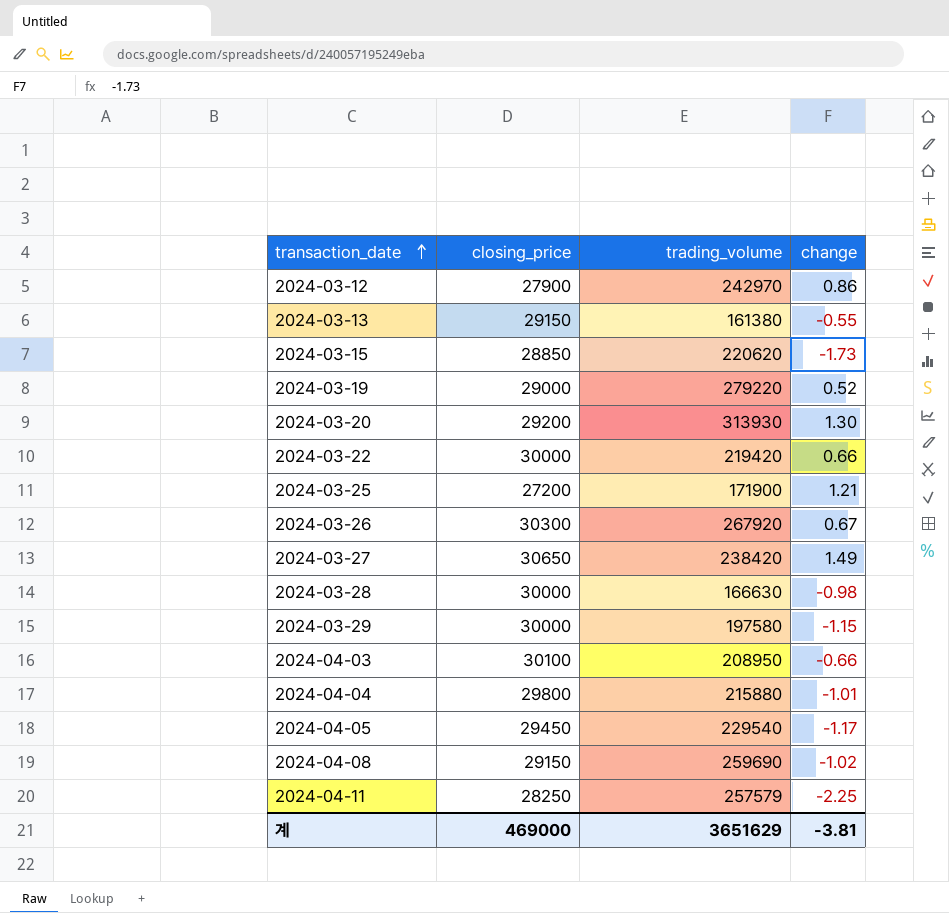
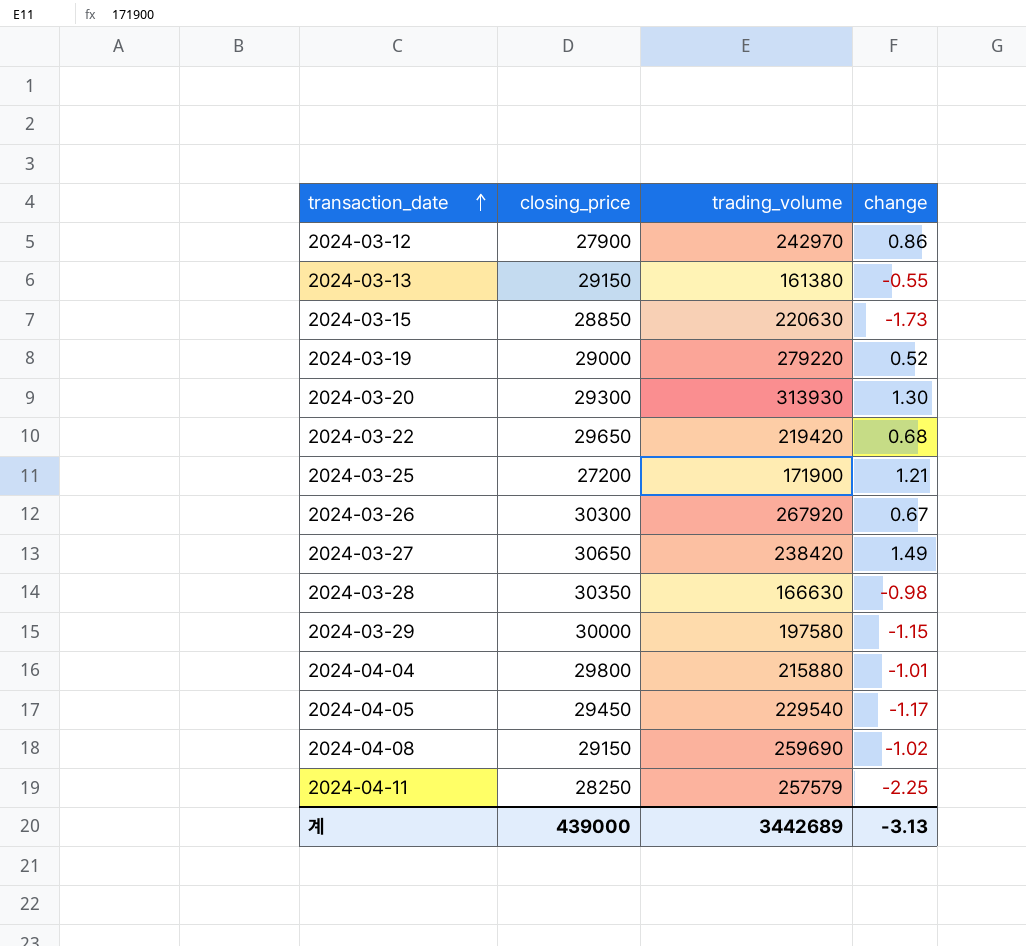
row 2024-04-03: 30100 | 208950 | -0.66 -> none
2024-03-15 | trading_volume: 220620 -> 220630
2024-03-20 | closing_price: 29200 -> 29300
2024-03-22 | closing_price: 30000 -> 29650
2024-03-22 | change: 0.66 -> 0.68
2024-03-28 | closing_price: 30000 -> 30350
계 | closing_price: 469000 -> 439000
계 | trading_volume: 3651629 -> 3442689
계 | change: -3.81 -> -3.13

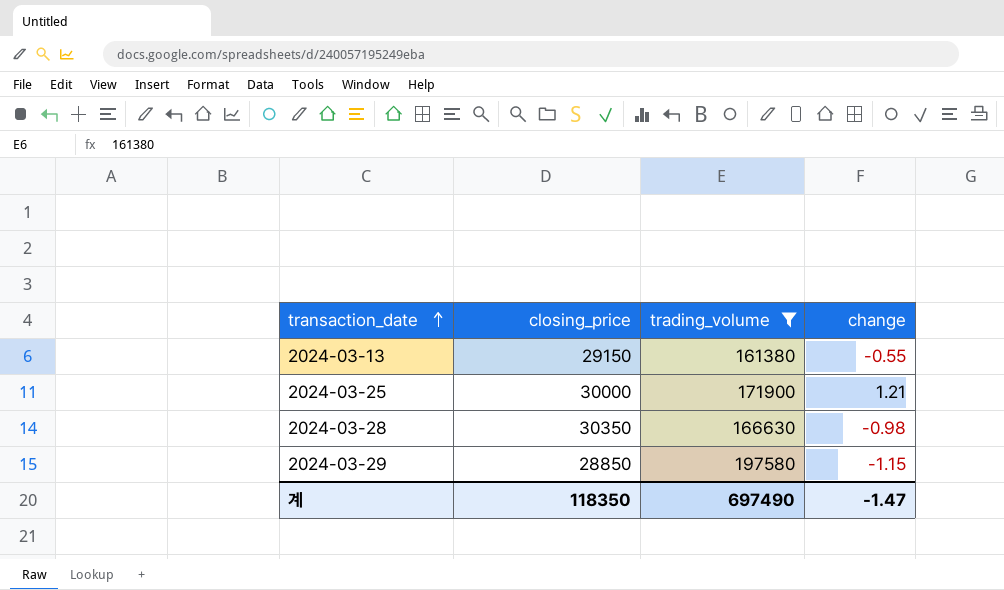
filter: none -> trading_volume <= 197580
2024-03-25 | closing_price: 27200 -> 30000
2024-03-29 | closing_price: 30000 -> 28850
계 | closing_price: 439000 -> 118350
계 | trading_volume: 3442689 -> 697490
계 | change: -3.13 -> -1.47

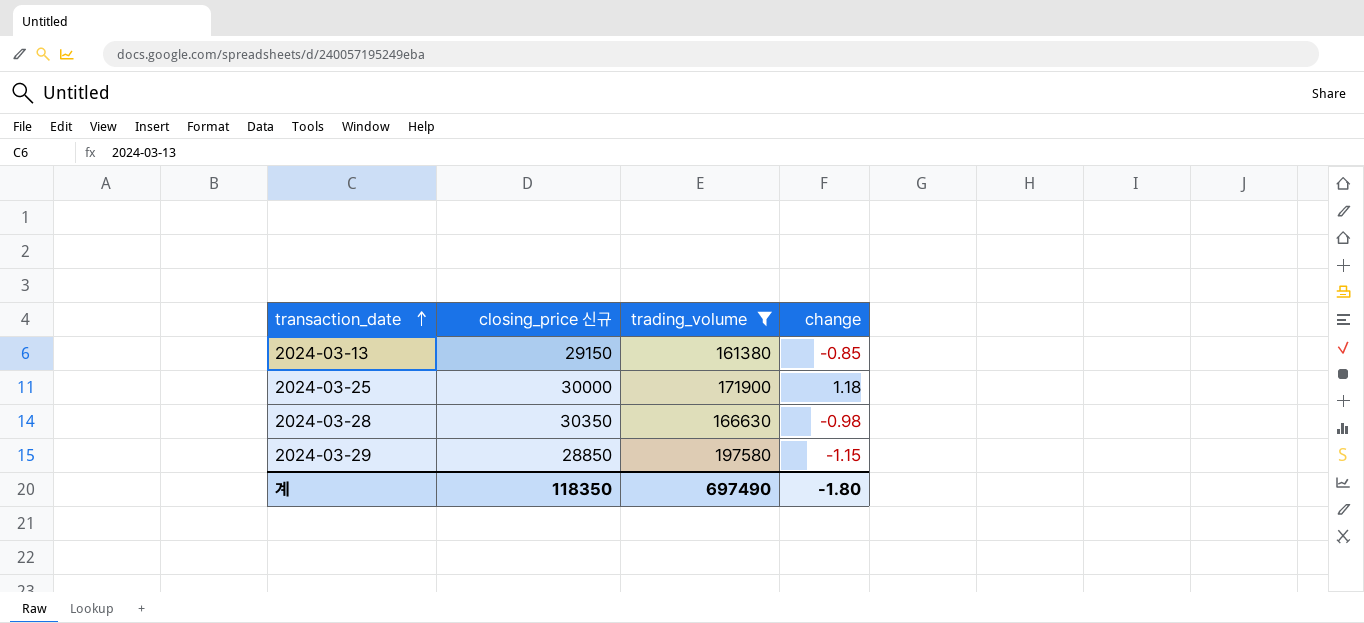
column name: closing_price -> closing_price 신규
2024-03-13 | change: -0.55 -> -0.85
2024-03-25 | change: 1.21 -> 1.18
계 | change: -1.47 -> -1.80

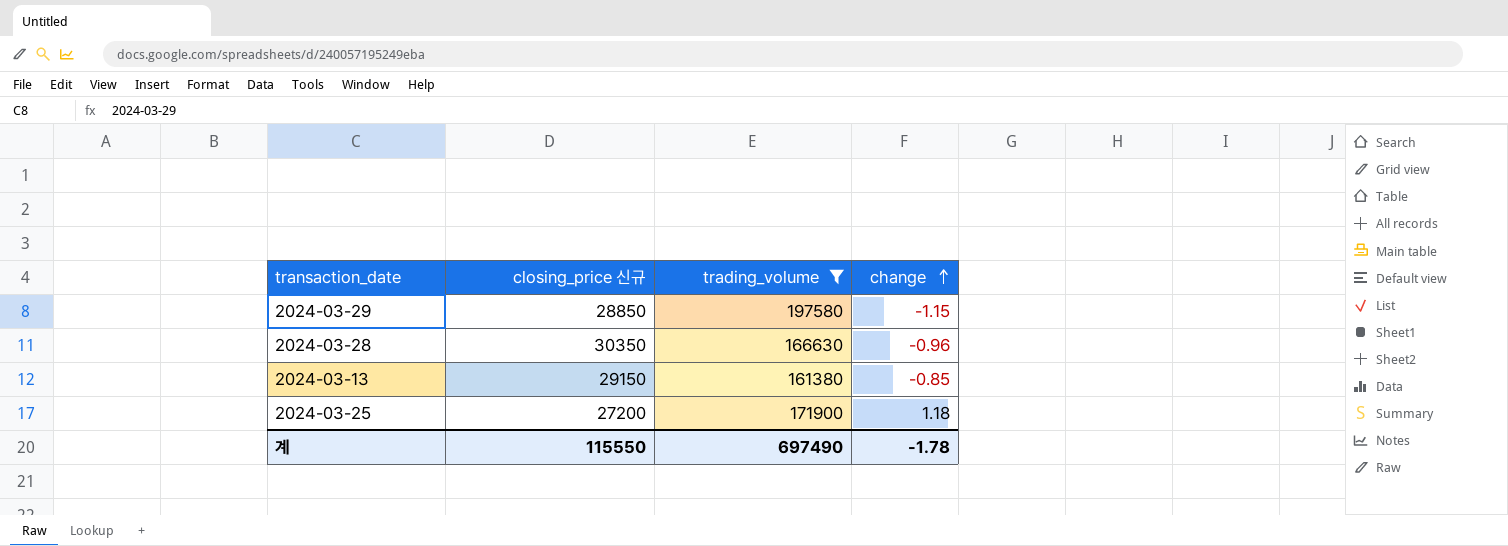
row order: transaction_date ascending -> change ascending
2024-03-28 | change: -0.98 -> -0.96
2024-03-25 | closing_price 신규: 30000 -> 27200
계 | closing_price 신규: 118350 -> 115550
계 | change: -1.80 -> -1.78

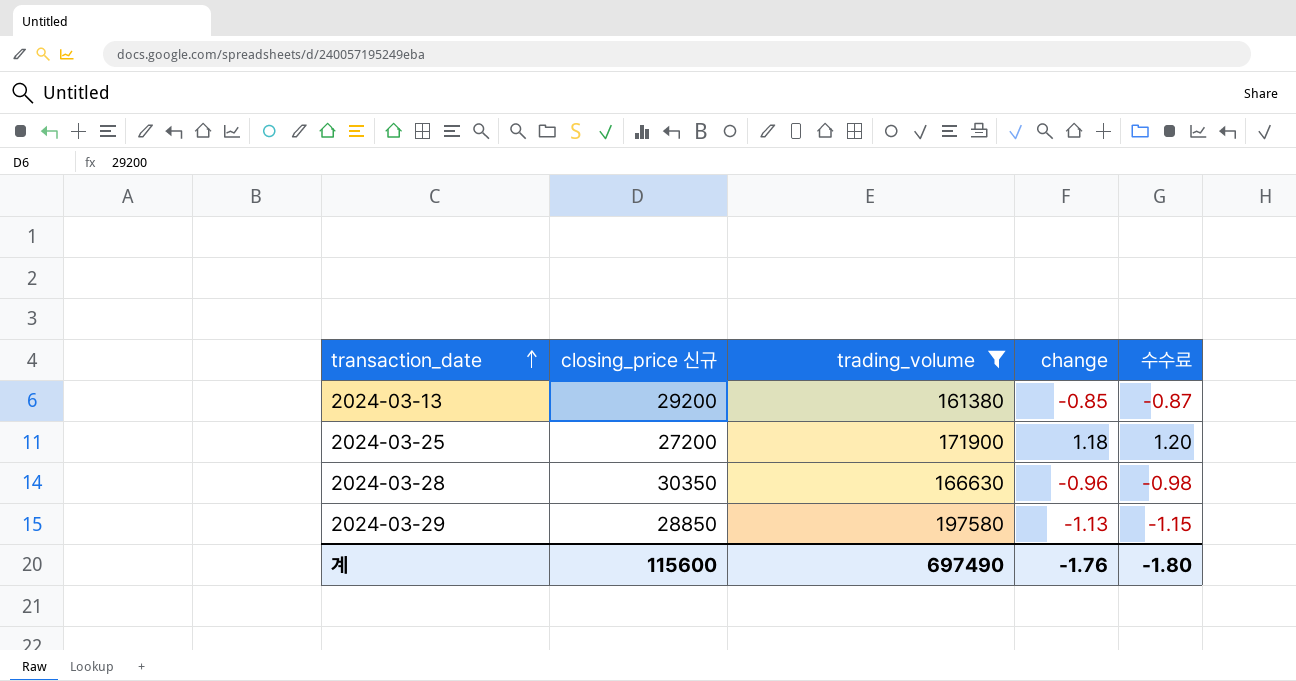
row order: change ascending -> transaction_date ascending
column 수수료 | formula: none -> [change] * 1.02
2024-03-13 | closing_price 신규: 29150 -> 29200
2024-03-29 | change: -1.15 -> -1.13
계 | closing_price 신규: 115550 -> 115600
계 | change: -1.78 -> -1.76

